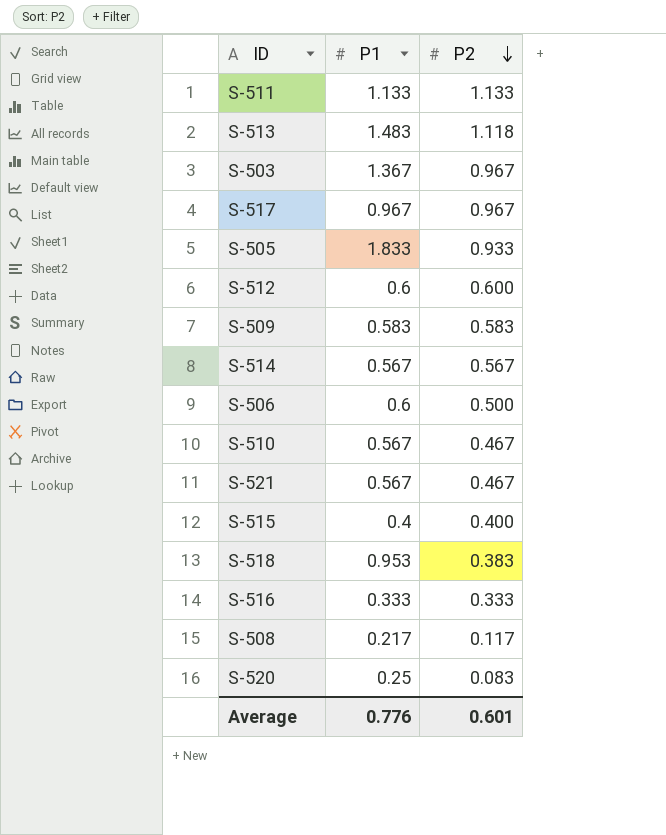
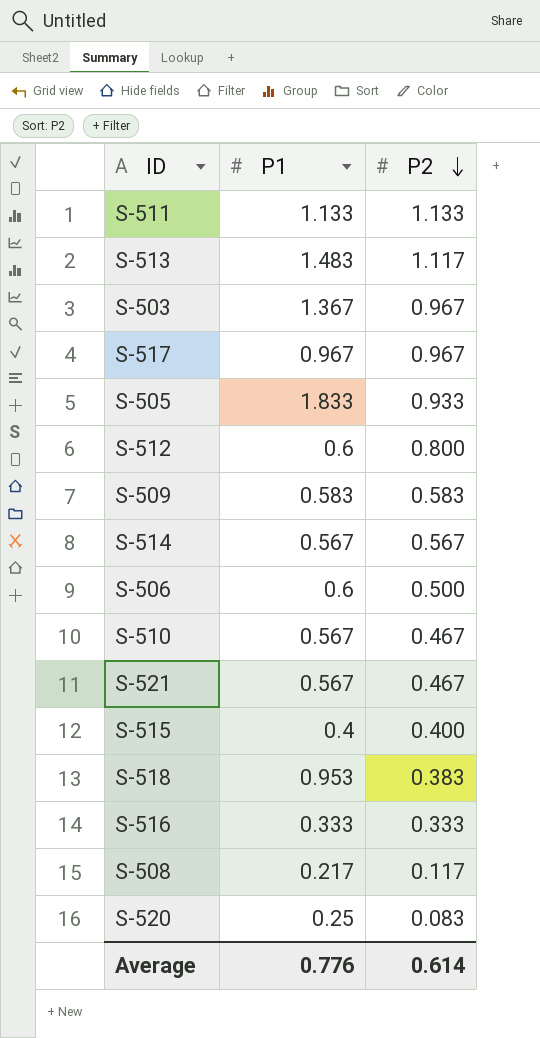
S-513 | P2: 1.118 -> 1.117
S-512 | P2: 0.600 -> 0.800
Average | P2: 0.601 -> 0.614

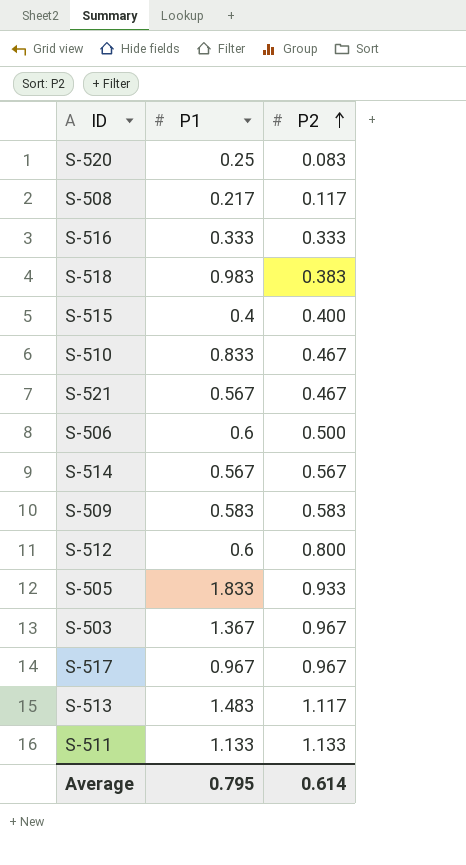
row order: P2 descending -> P2 ascending
S-518 | P1: 0.953 -> 0.983
S-510 | P1: 0.567 -> 0.833
Average | P1: 0.776 -> 0.795

